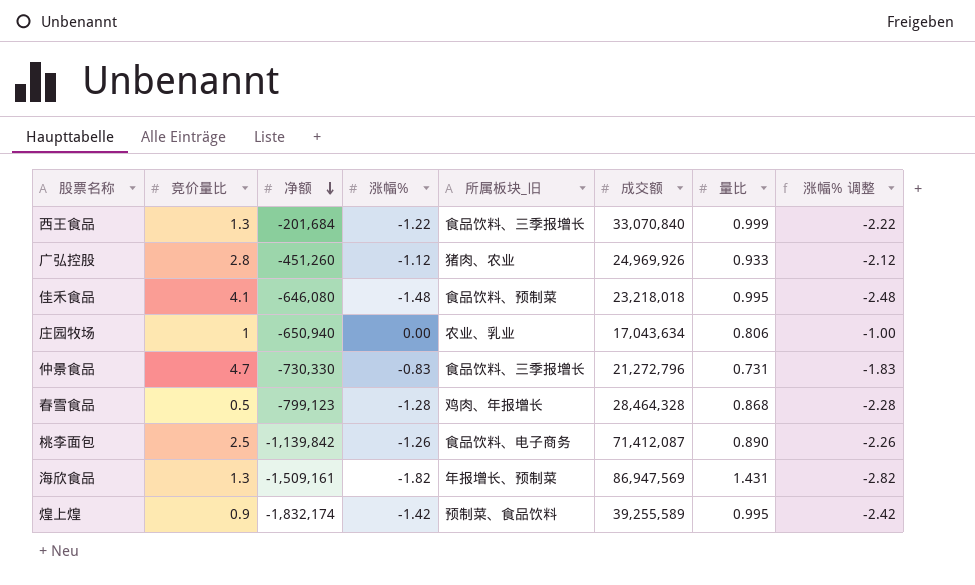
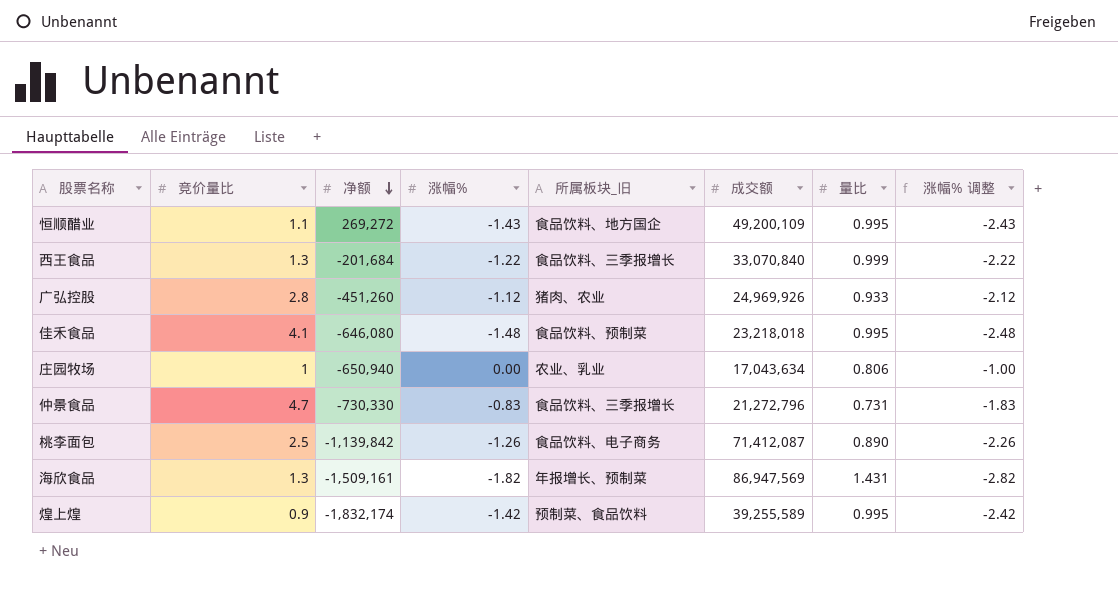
row 春雪食品: 0.5 | -799,123 | -1.28 | 鸡肉、年报增长 | 28,464,328 | 0.868 | -2.28 -> none
row 恒顺醋业: none -> 1.1 | 269,272 | -1.43 | 食品饮料、地方国企 | 49,200,109 | 0.995 | -2.43

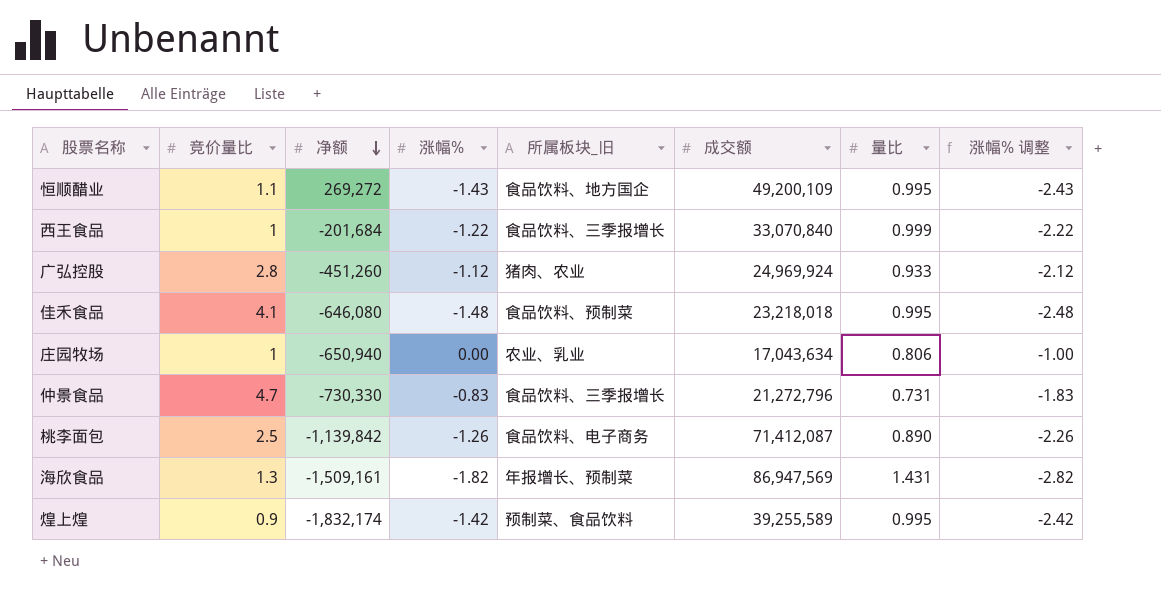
西王食品 | 竞价量比: 1.3 -> 1
广弘控股 | 成交额: 24,969,926 -> 24,969,924

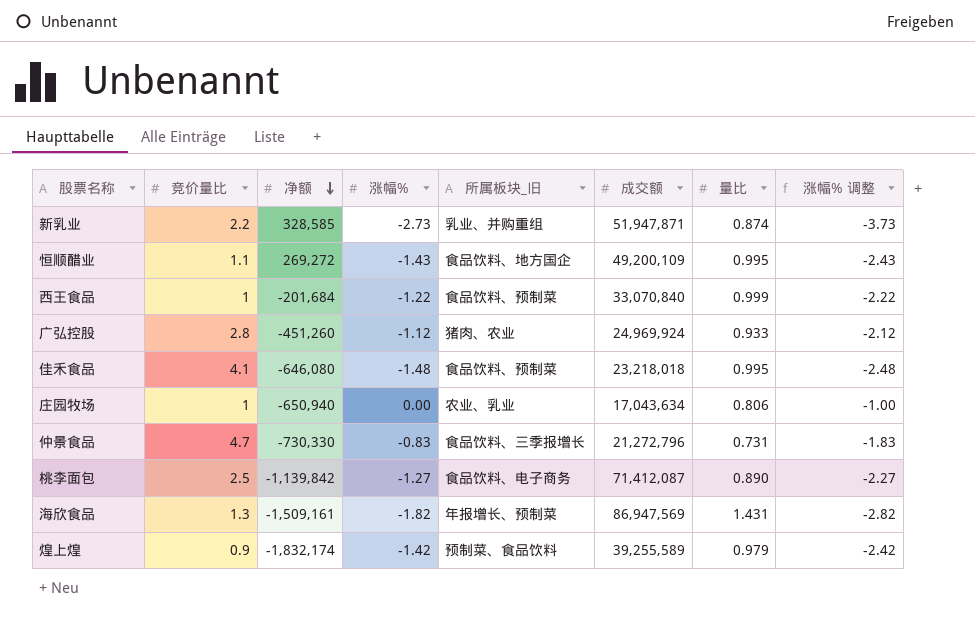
row 新乳业: none -> 2.2 | 328,585 | -2.73 | 乳业、并购重组 | 51,947,871 | 0.874 | -3.73
西王食品 | 所属板块_旧: 食品饮料、三季报增长 -> 食品饮料、预制菜
桃李面包 | 涨幅%: -1.26 -> -1.27
桃李面包 | 涨幅% 调整: -2.26 -> -2.27
煌上煌 | 量比: 0.995 -> 0.979

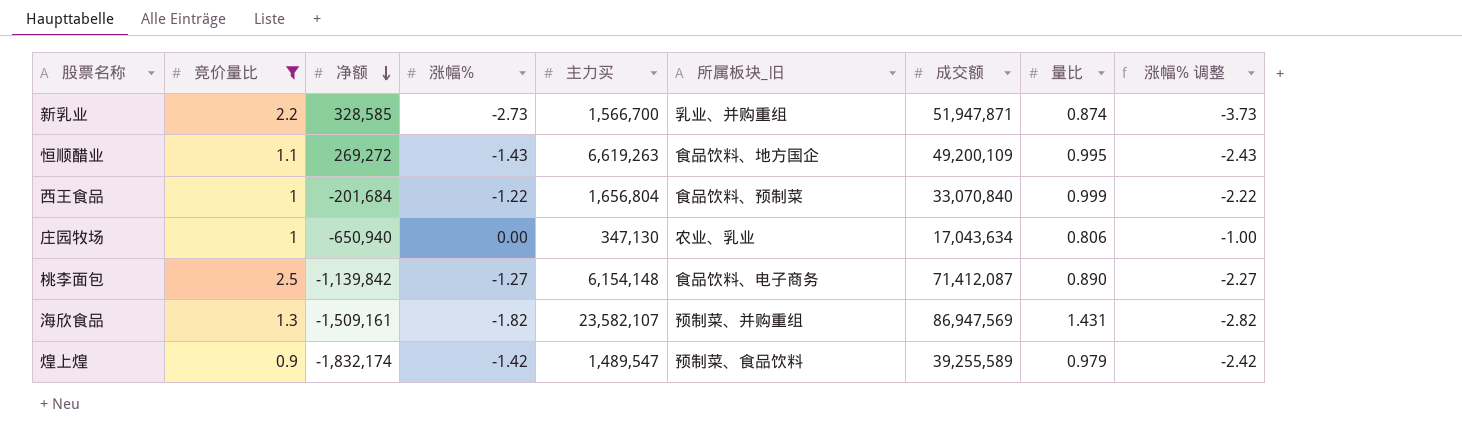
filter: none -> 竞价量比 <= 2.5
column 主力买 | position: none -> 5
海欣食品 | 所属板块_旧: 年报增长、预制菜 -> 预制菜、并购重组

